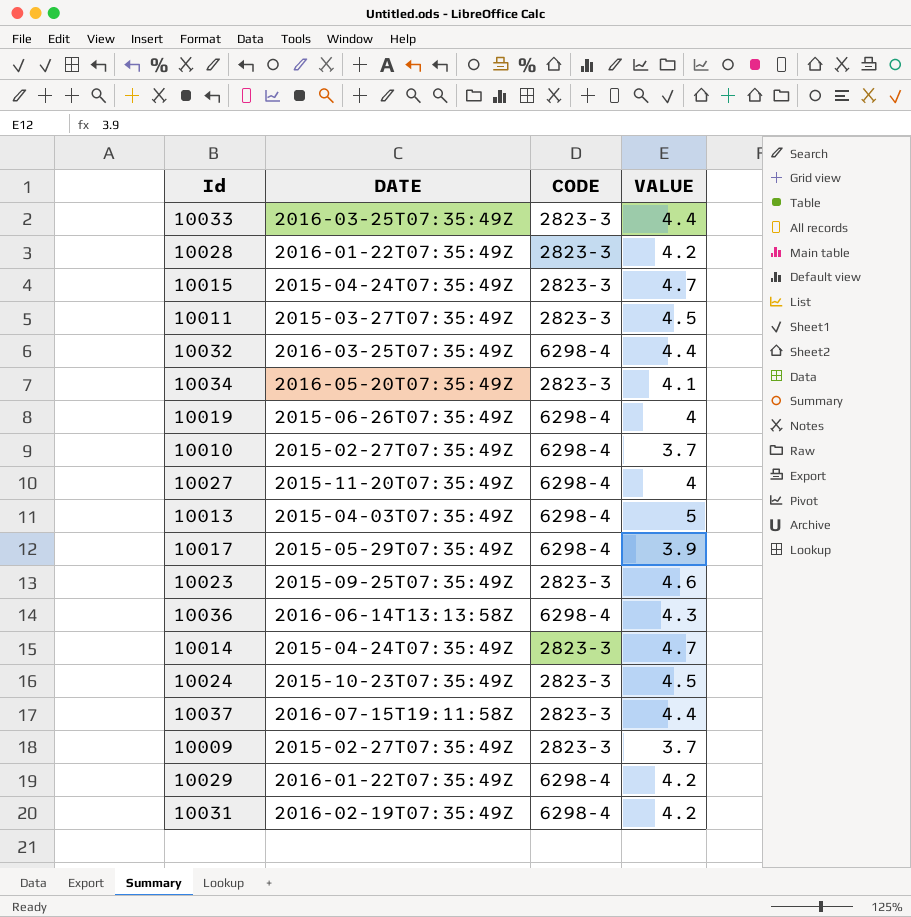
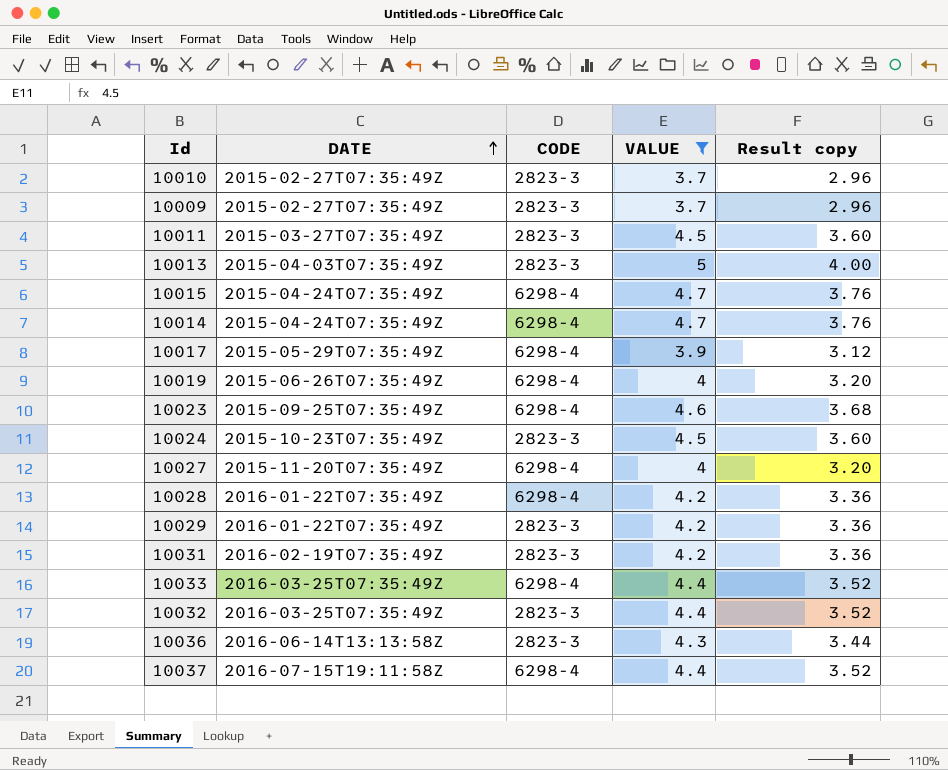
filter: none -> VALUE != 4.1
row order: none -> DATE ascending
column Result copy | formula: none -> [VALUE] * 0.8
10010 | CODE: 6298-4 -> 2823-3
10013 | CODE: 6298-4 -> 2823-3
10015 | CODE: 2823-3 -> 6298-4
10014 | CODE: 2823-3 -> 6298-4
10023 | CODE: 2823-3 -> 6298-4
10028 | CODE: 2823-3 -> 6298-4
10029 | CODE: 6298-4 -> 2823-3
10031 | CODE: 6298-4 -> 2823-3
10033 | CODE: 2823-3 -> 6298-4
10032 | CODE: 6298-4 -> 2823-3
10036 | CODE: 6298-4 -> 2823-3
10037 | CODE: 2823-3 -> 6298-4

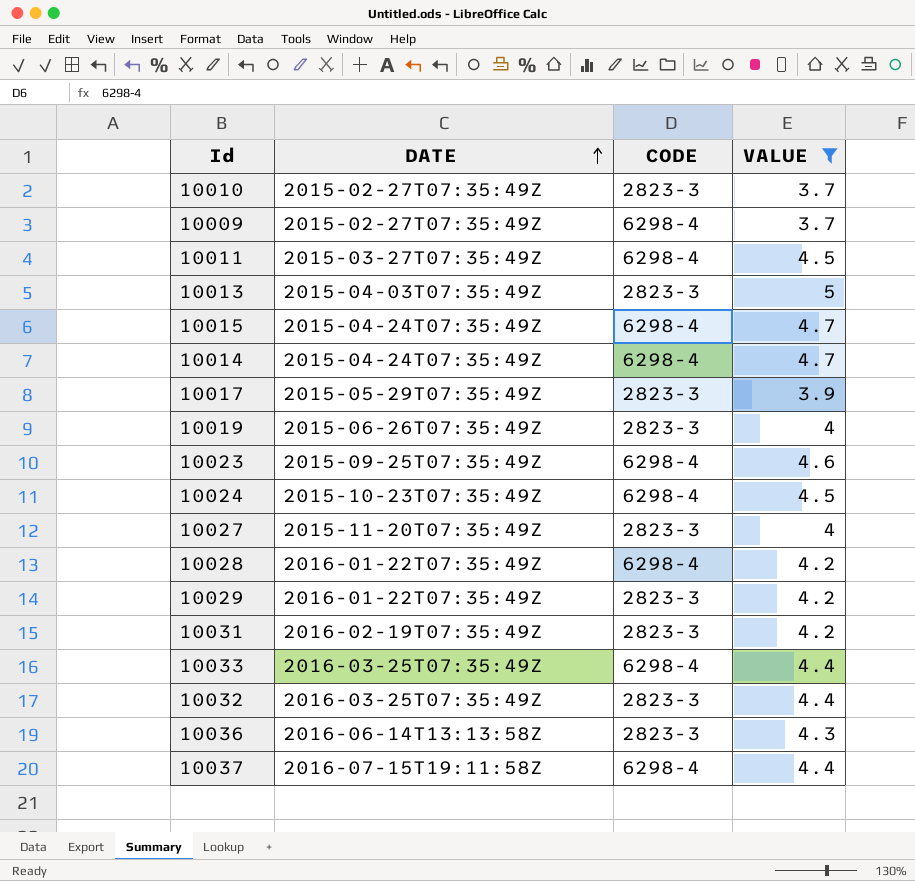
column Result copy | formula: [VALUE] * 0.8 -> none
10009 | CODE: 2823-3 -> 6298-4
10011 | CODE: 2823-3 -> 6298-4
10017 | CODE: 6298-4 -> 2823-3
10019 | CODE: 6298-4 -> 2823-3
10024 | CODE: 2823-3 -> 6298-4
10027 | CODE: 6298-4 -> 2823-3

